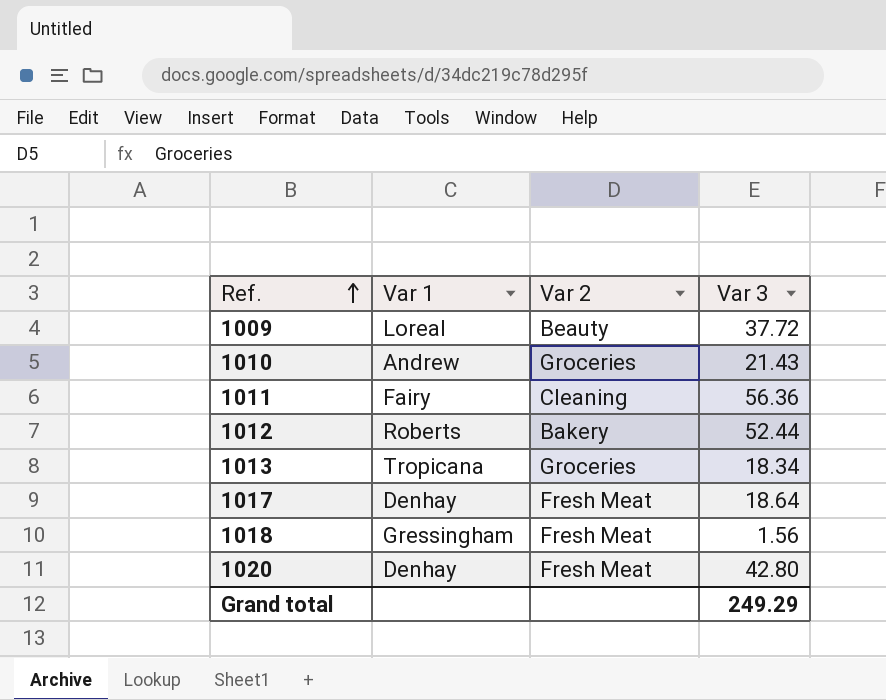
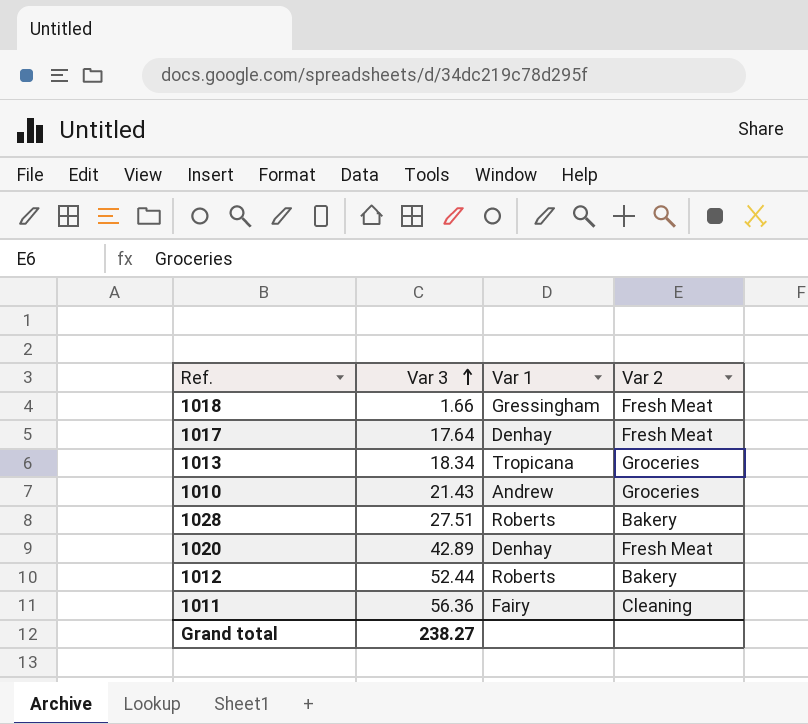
row order: Ref. ascending -> Var 3 ascending
column Var 3 | position: 4 -> 2
row 1009: Loreal | Beauty | 37.72 -> none
1018 | Var 3: 1.56 -> 1.66
1017 | Var 3: 18.64 -> 17.64
row 1028: none -> 27.51 | Roberts | Bakery
1020 | Var 3: 42.80 -> 42.89
Grand total | Var 3: 249.29 -> 238.27

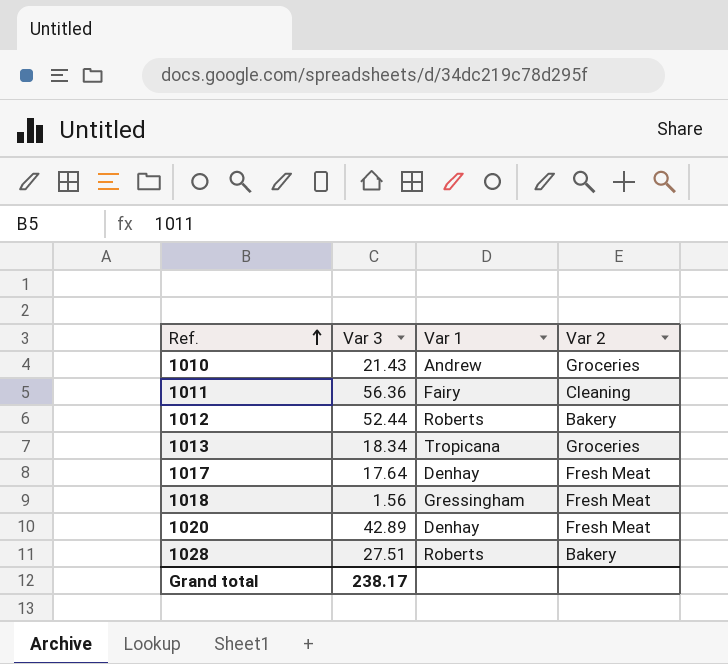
row order: Var 3 ascending -> Ref. ascending
1018 | Var 3: 1.66 -> 1.56
Grand total | Var 3: 238.27 -> 238.17

